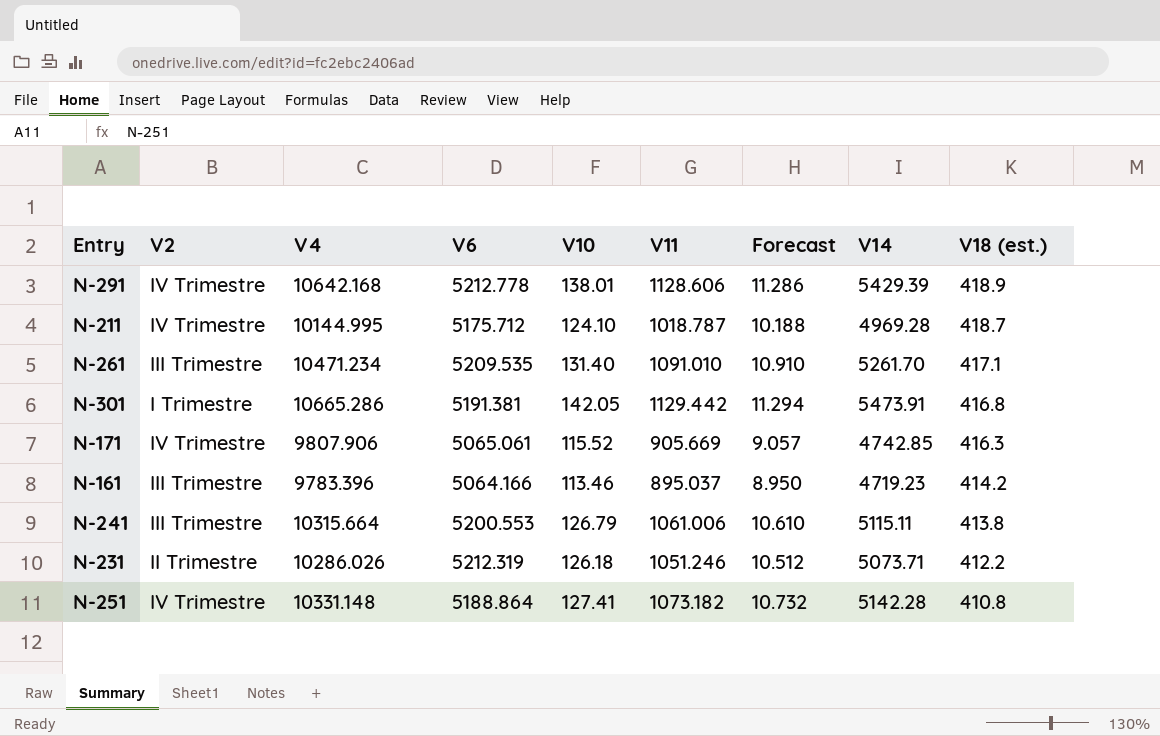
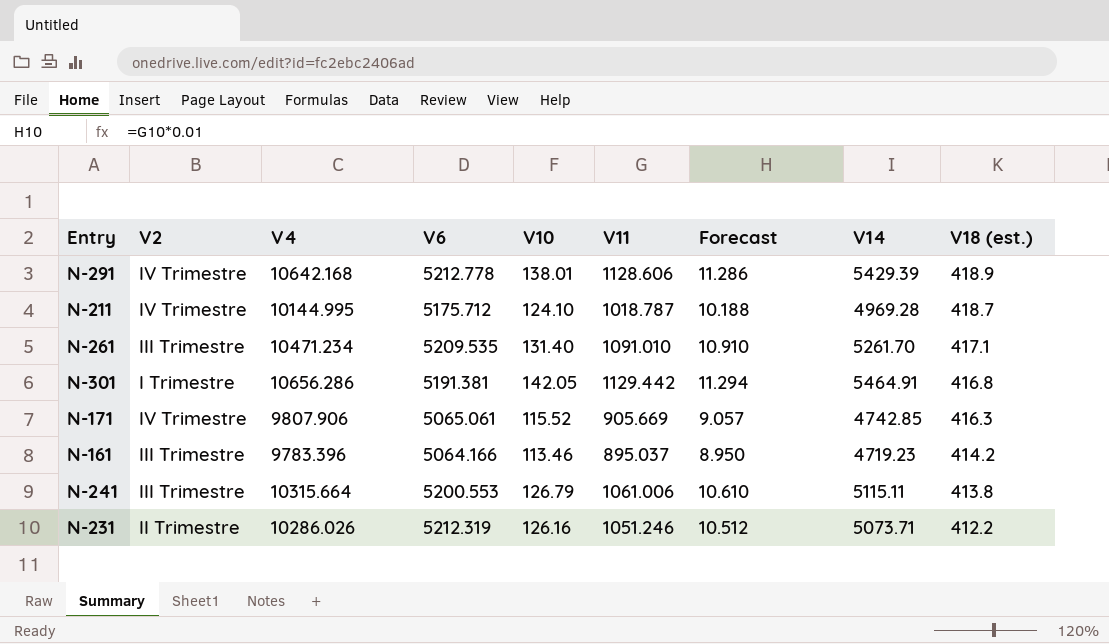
row N-251: IV Trimestre | 10331.148 | 5188.864 | 127.41 | 1073.182 | 10.732 | 5142.28 | 410.8 -> none
N-301 | V4: 10665.286 -> 10656.286
N-301 | V14: 5473.91 -> 5464.91
N-231 | V10: 126.18 -> 126.16

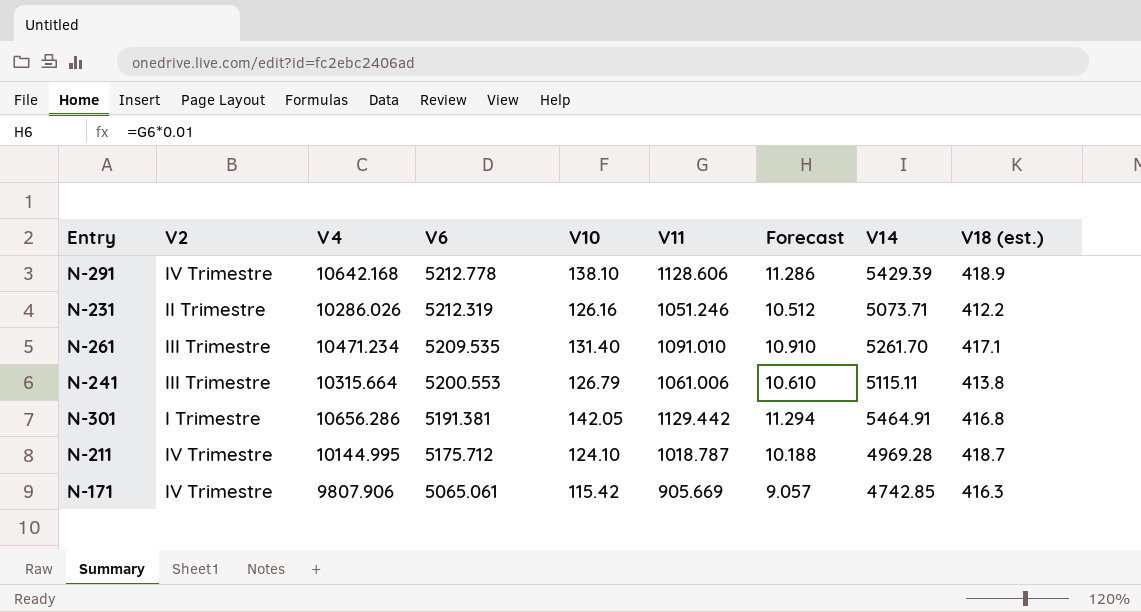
row order: V18 (est.) descending -> V6 descending
row N-161: III Trimestre | 9783.396 | 5064.166 | 113.46 | 895.037 | 8.950 | 4719.23 | 414.2 -> none
N-291 | V10: 138.01 -> 138.10
N-171 | V10: 115.52 -> 115.42

